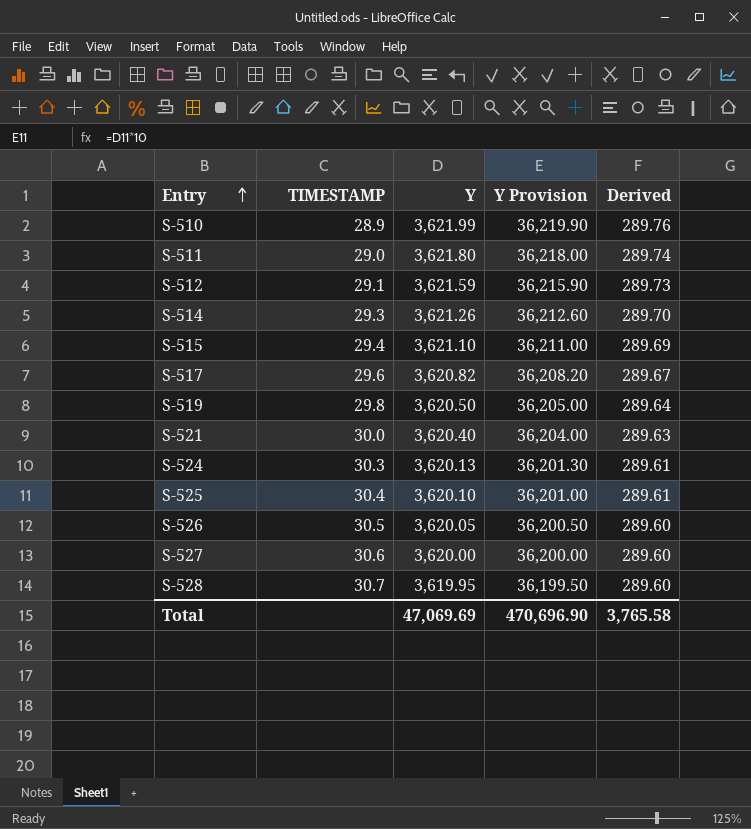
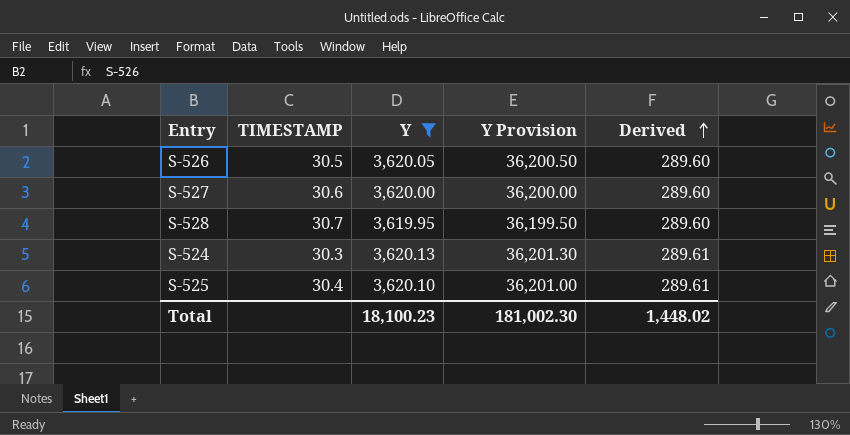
filter: none -> Y <= 3,620.13
row order: Entry ascending -> Derived ascending
Total | Y: 47,069.69 -> 18,100.23
Total | Y Provision: 470,696.90 -> 181,002.30
Total | Derived: 3,765.58 -> 1,448.02

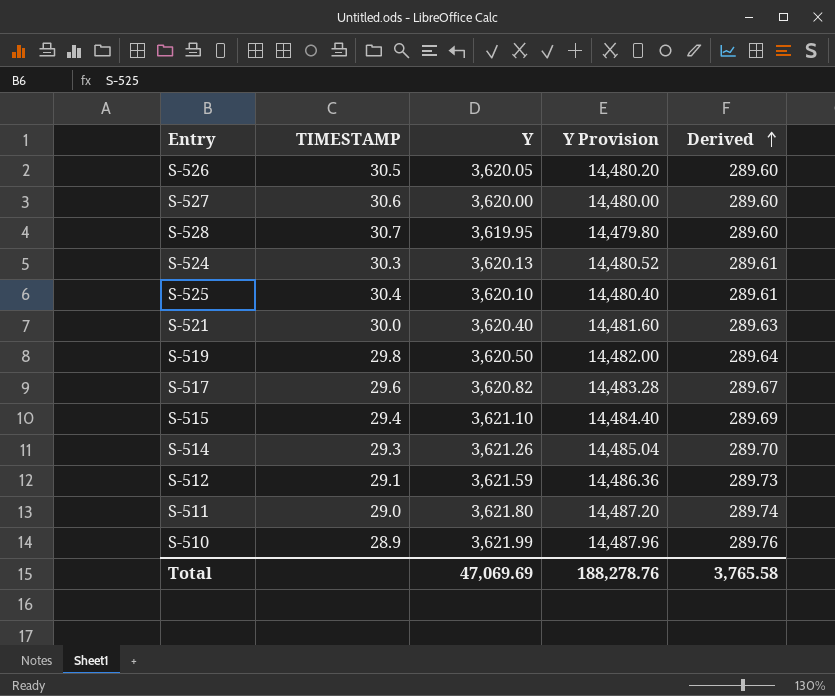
filter: Y <= 3,620.13 -> none
column Y Provision | formula: [Y] * 10 -> [Y] * 4
Total | Y: 18,100.23 -> 47,069.69
Total | Y Provision: 181,002.30 -> 188,278.76
Total | Derived: 1,448.02 -> 3,765.58

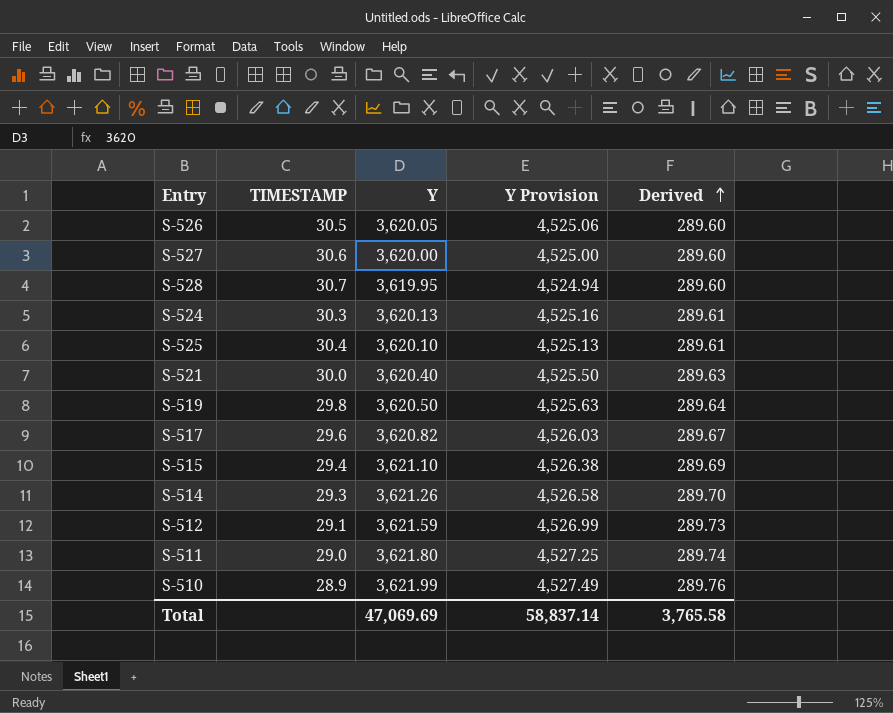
column Y Provision | formula: [Y] * 4 -> [Y] * 1.25
Total | Y Provision: 188,278.76 -> 58,837.14

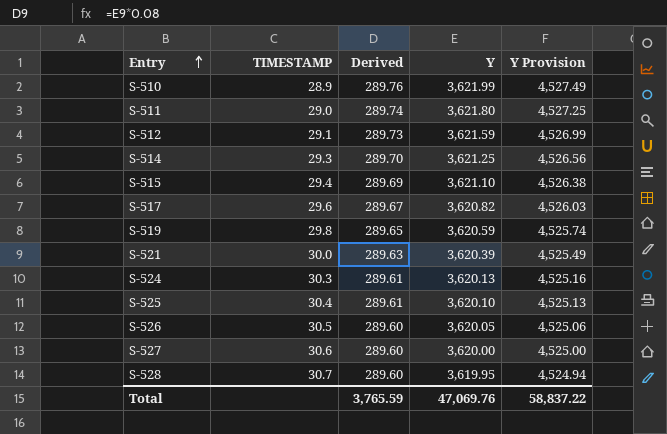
row order: Derived ascending -> Entry ascending
column Derived | position: 5 -> 3
S-514 | Y: 3,621.26 -> 3,621.25
S-514 | Y Provision: 4,526.58 -> 4,526.56
S-519 | Derived: 289.64 -> 289.65
S-519 | Y: 3,620.50 -> 3,620.59
S-519 | Y Provision: 4,525.63 -> 4,525.74
S-521 | Y: 3,620.40 -> 3,620.39
S-521 | Y Provision: 4,525.50 -> 4,525.49
Total | Derived: 3,765.58 -> 3,765.59
Total | Y: 47,069.69 -> 47,069.76
Total | Y Provision: 58,837.14 -> 58,837.22

